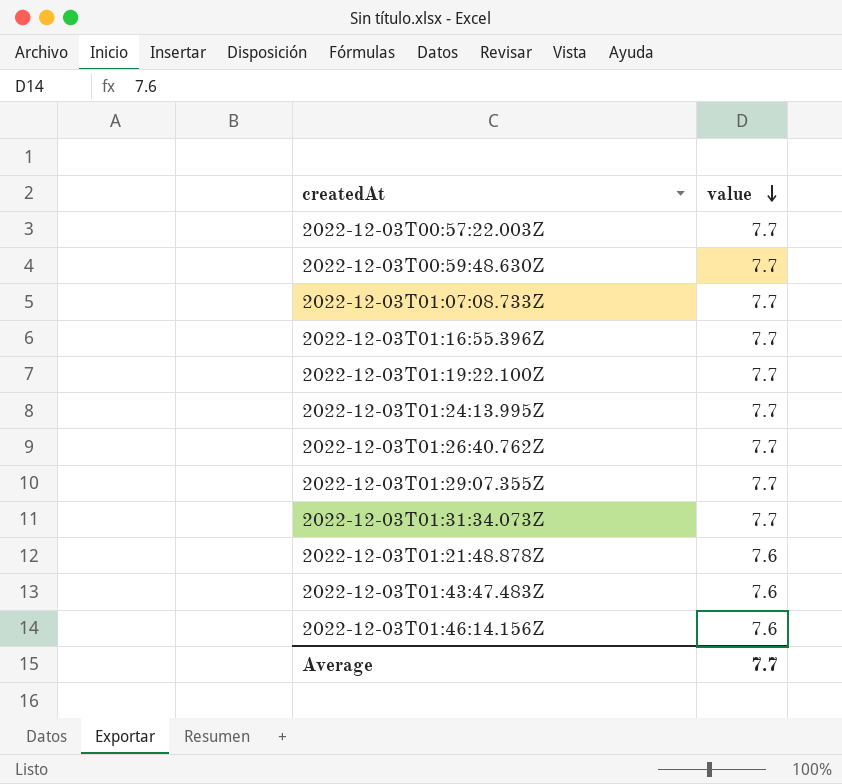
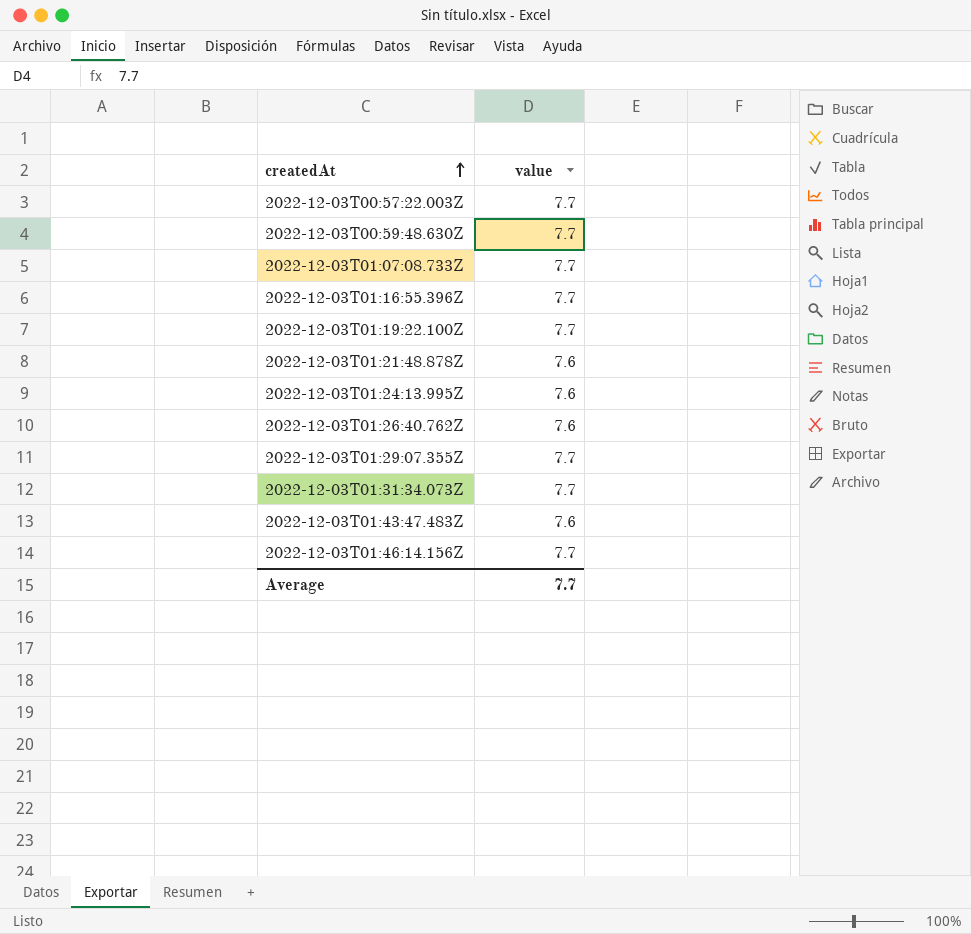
row order: value descending -> createdAt ascending
2022-12-03T01:24:13.995Z | value: 7.7 -> 7.6
2022-12-03T01:26:40.762Z | value: 7.7 -> 7.6
2022-12-03T01:46:14.156Z | value: 7.6 -> 7.7

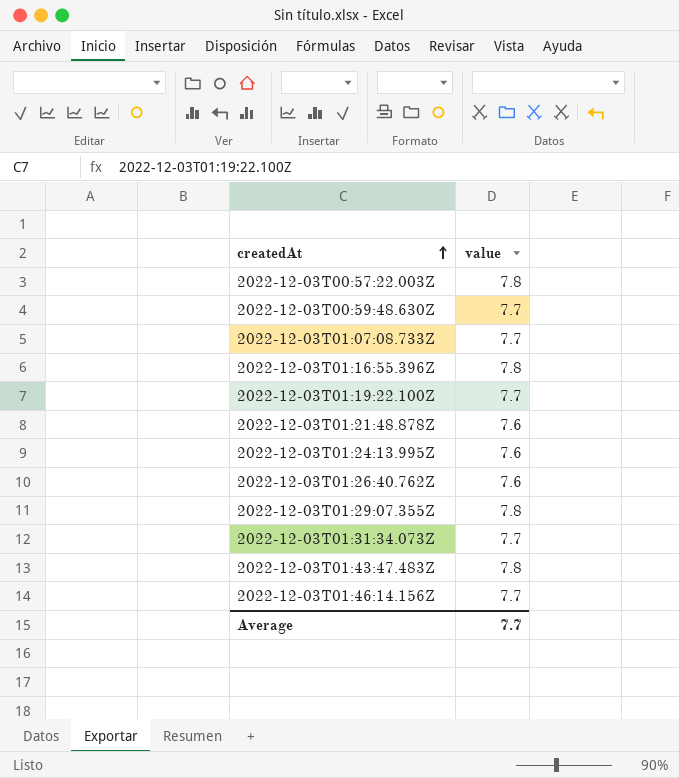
2022-12-03T00:57:22.003Z | value: 7.7 -> 7.8
2022-12-03T01:16:55.396Z | value: 7.7 -> 7.8
2022-12-03T01:29:07.355Z | value: 7.7 -> 7.8
2022-12-03T01:43:47.483Z | value: 7.6 -> 7.8

